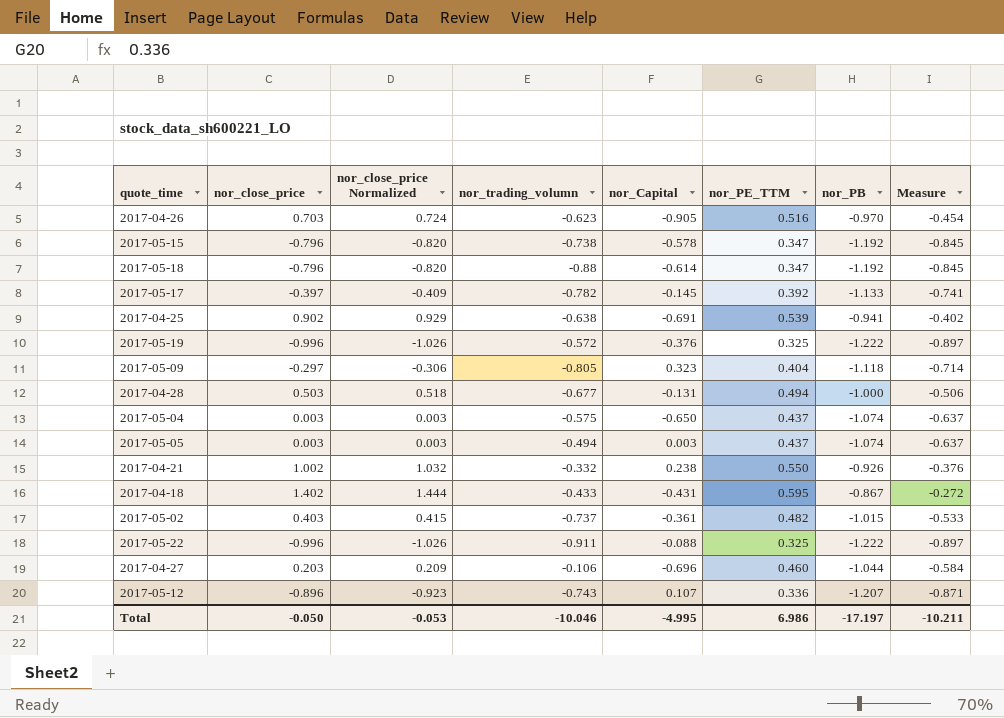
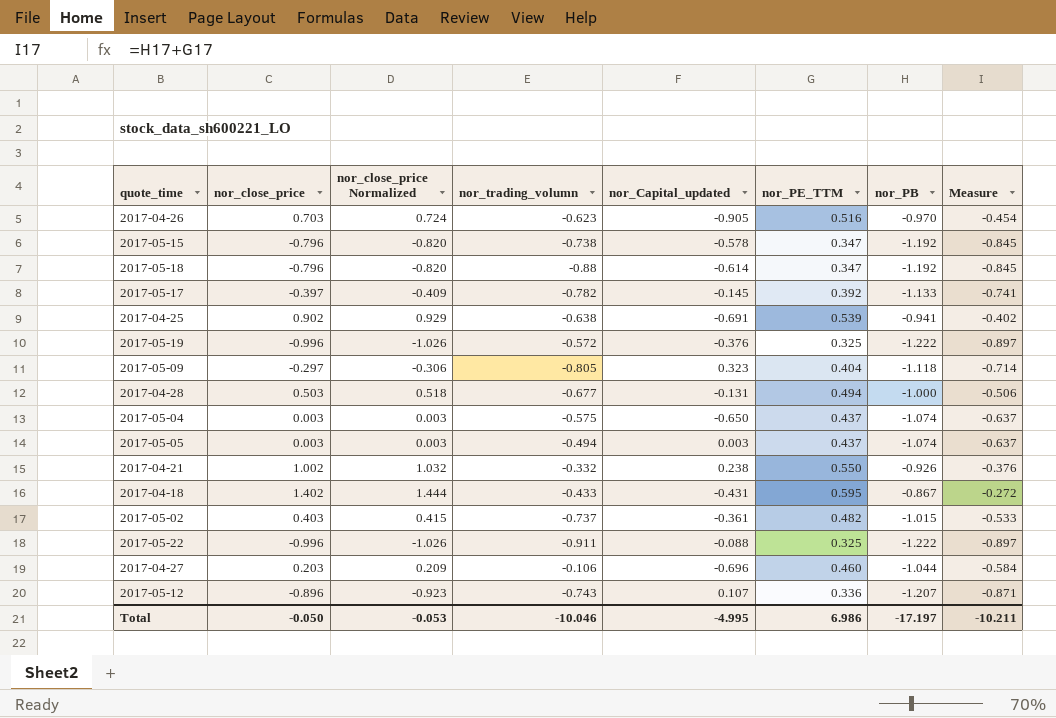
column name: nor_Capital -> nor_Capital_updated

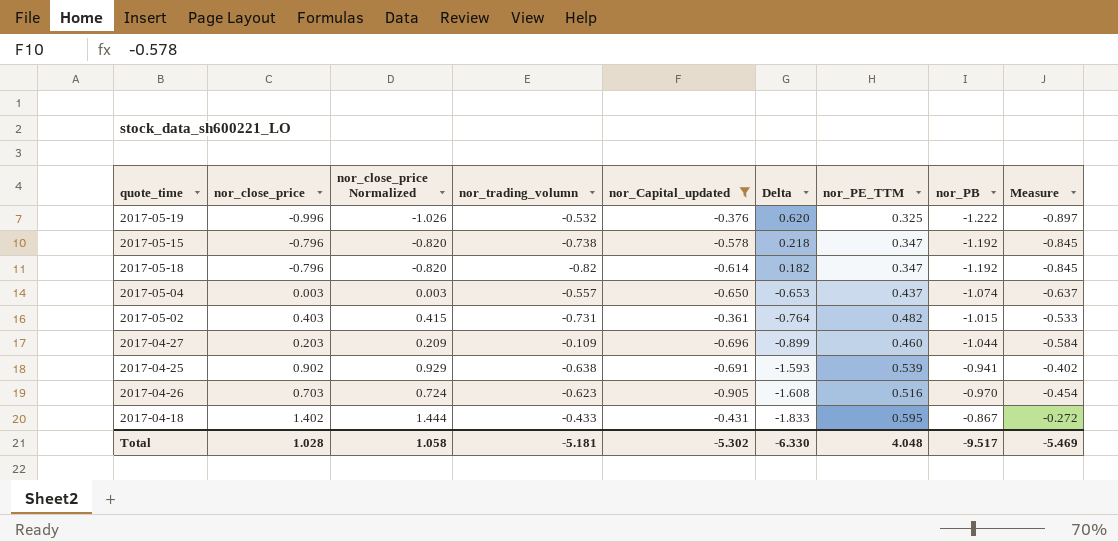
filter: none -> nor_Capital_updated <= -0.361
row order: none -> Delta descending
column Delta | formula: none -> [nor_Capital_updated] - [nor_close_price]
2017-05-19 | nor_trading_volumn: -0.572 -> -0.532
2017-05-18 | nor_trading_volumn: -0.88 -> -0.82
2017-05-04 | nor_trading_volumn: -0.575 -> -0.557
2017-05-02 | nor_trading_volumn: -0.737 -> -0.731
2017-04-27 | nor_trading_volumn: -0.106 -> -0.109
Total | nor_close_price: -0.050 -> 1.028
Total | nor_close_price Normalized: -0.053 -> 1.058
Total | nor_trading_volumn: -10.046 -> -5.181
Total | nor_Capital_updated: -4.995 -> -5.302
Total | nor_PE_TTM: 6.986 -> 4.048
Total | nor_PB: -17.197 -> -9.517
Total | Measure: -10.211 -> -5.469

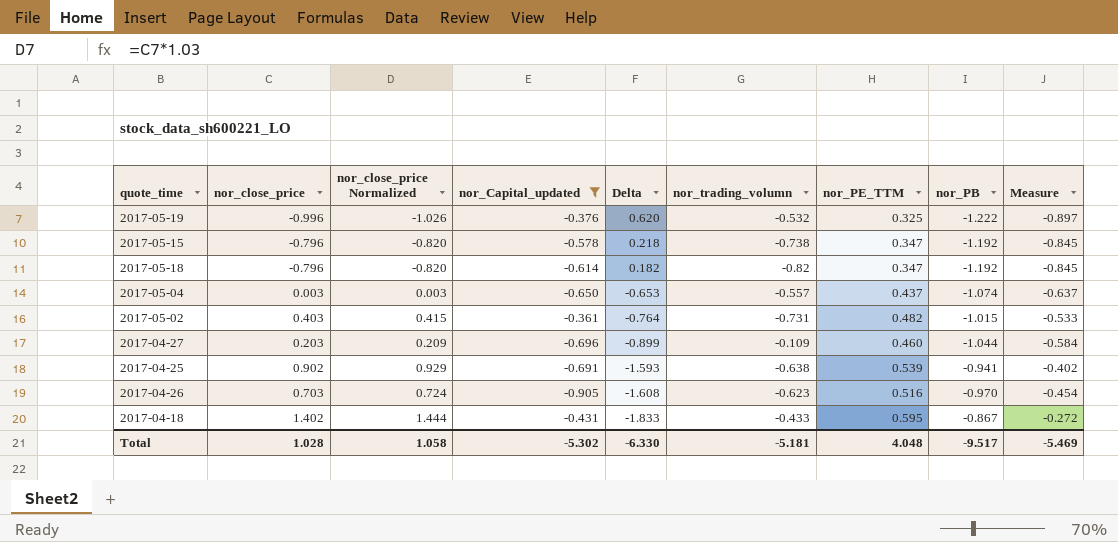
column nor_trading_volumn | position: 4 -> 6

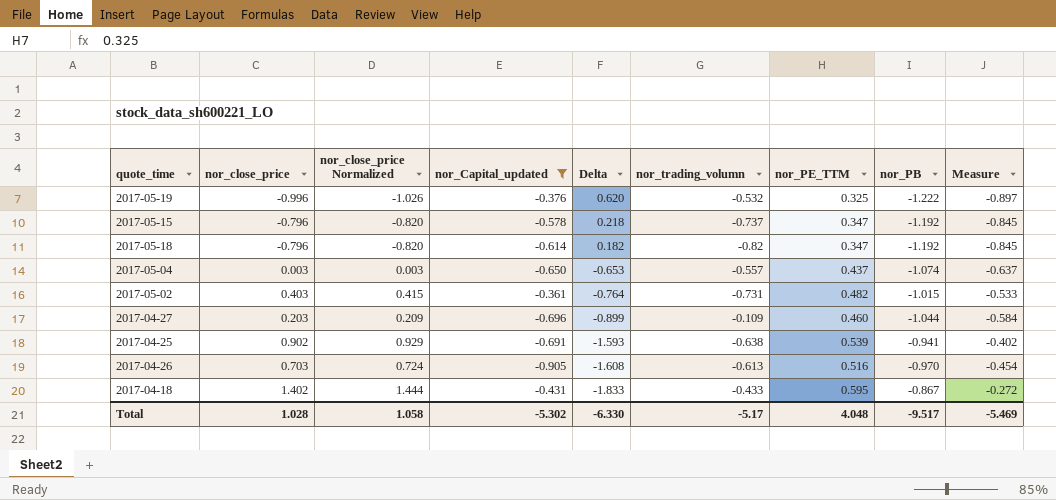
2017-05-15 | nor_trading_volumn: -0.738 -> -0.737
2017-04-26 | nor_trading_volumn: -0.623 -> -0.613
Total | nor_trading_volumn: -5.181 -> -5.17

